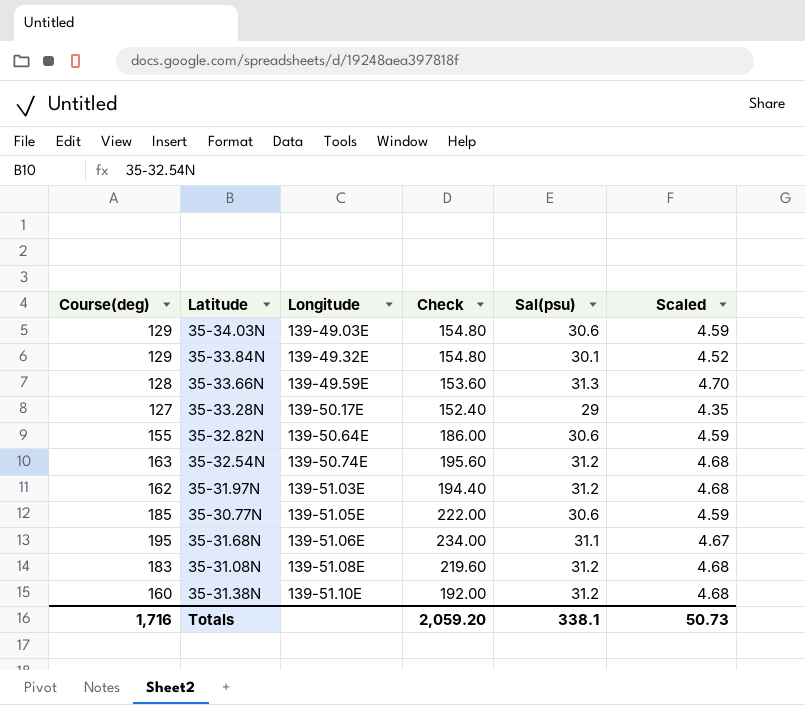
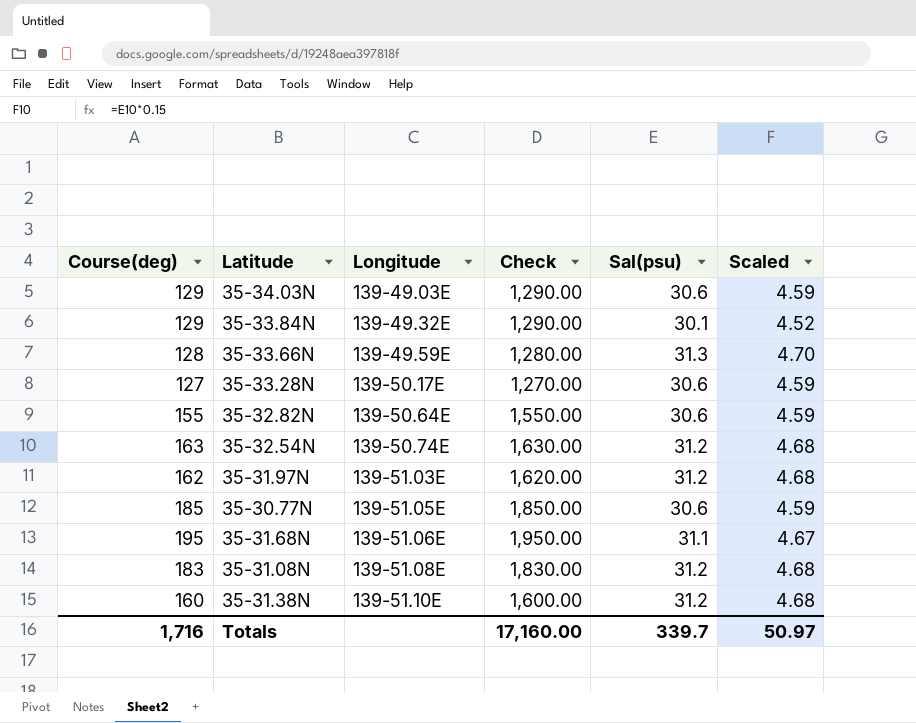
column Check | formula: [Course(deg)] * 1.2 -> [Course(deg)] * 10
35-33.28N | Sal(psu): 29 -> 30.6
35-33.28N | Scaled: 4.35 -> 4.59
Totals | Check: 2,059.20 -> 17,160.00
Totals | Sal(psu): 338.1 -> 339.7
Totals | Scaled: 50.73 -> 50.97

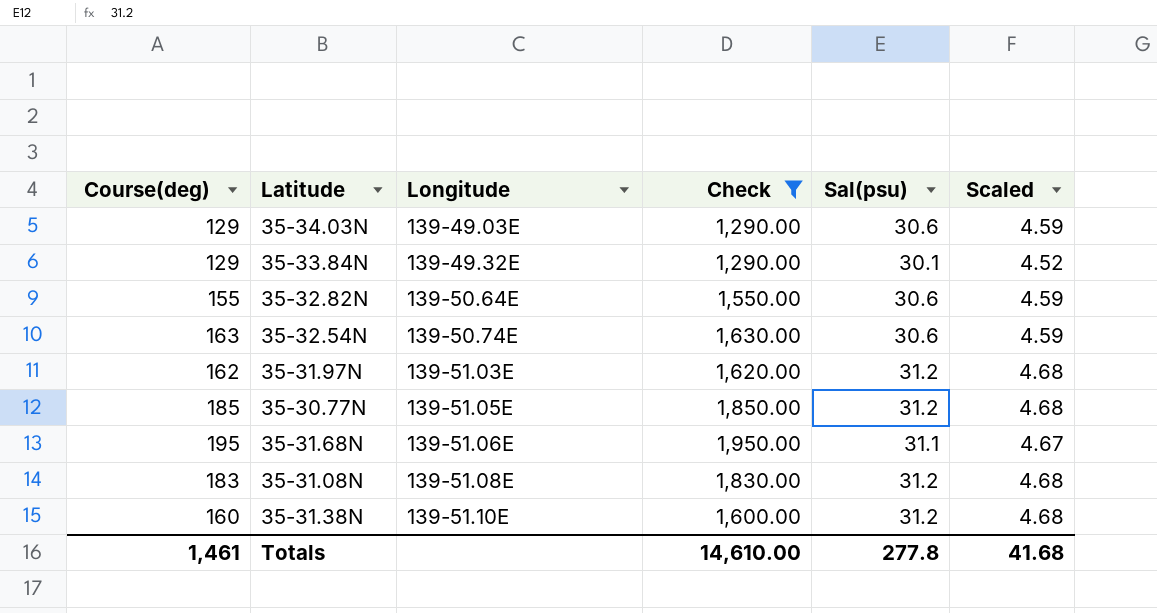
filter: none -> Check >= 1,290.00
35-32.54N | Sal(psu): 31.2 -> 30.6
35-32.54N | Scaled: 4.68 -> 4.59
35-30.77N | Sal(psu): 30.6 -> 31.2
35-30.77N | Scaled: 4.59 -> 4.68
Totals | Course(deg): 1,716 -> 1,461
Totals | Check: 17,160.00 -> 14,610.00
Totals | Sal(psu): 339.7 -> 277.8
Totals | Scaled: 50.97 -> 41.68

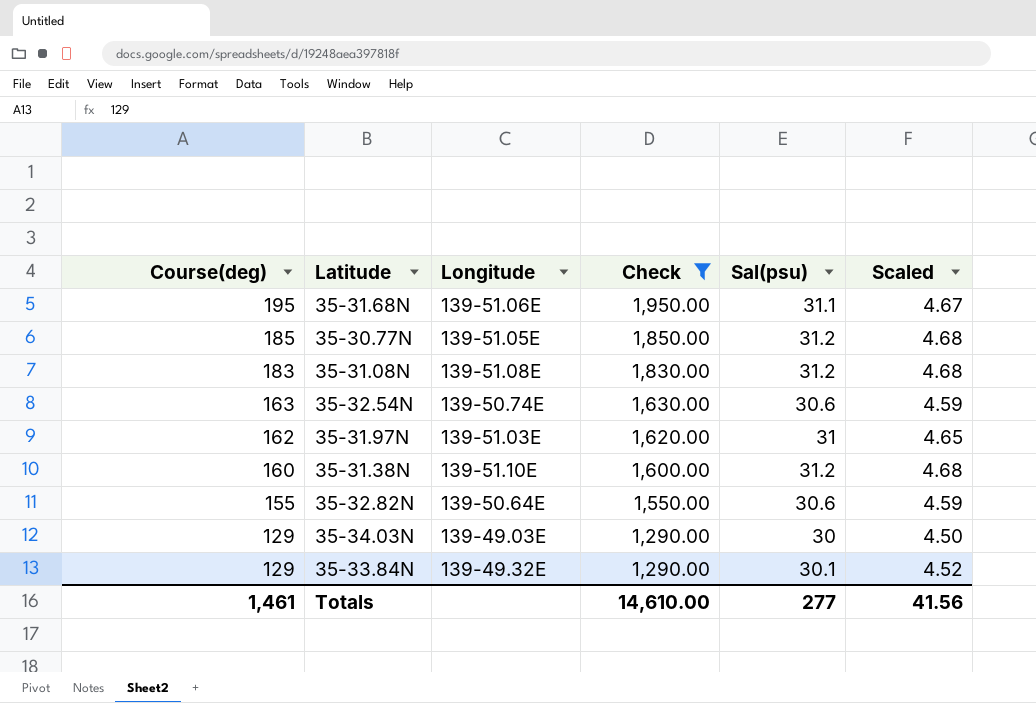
row order: Longitude ascending -> Course(deg) descending
35-31.97N | Sal(psu): 31.2 -> 31
35-31.97N | Scaled: 4.68 -> 4.65
35-34.03N | Sal(psu): 30.6 -> 30
35-34.03N | Scaled: 4.59 -> 4.50
Totals | Sal(psu): 277.8 -> 277
Totals | Scaled: 41.68 -> 41.56

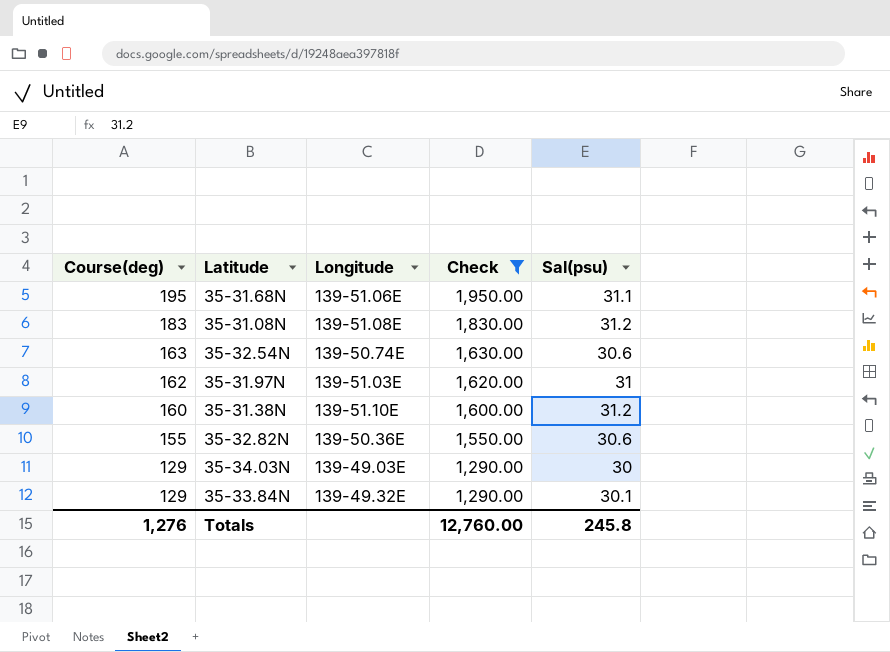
column Scaled | formula: [Sal(psu)] * 0.15 -> none
row 35-30.77N: 185 | 139-51.05E | 1,850.00 | 31.2 | 4.68 -> none
35-32.82N | Longitude: 139-50.64E -> 139-50.36E
Totals | Course(deg): 1,461 -> 1,276
Totals | Check: 14,610.00 -> 12,760.00
Totals | Sal(psu): 277 -> 245.8

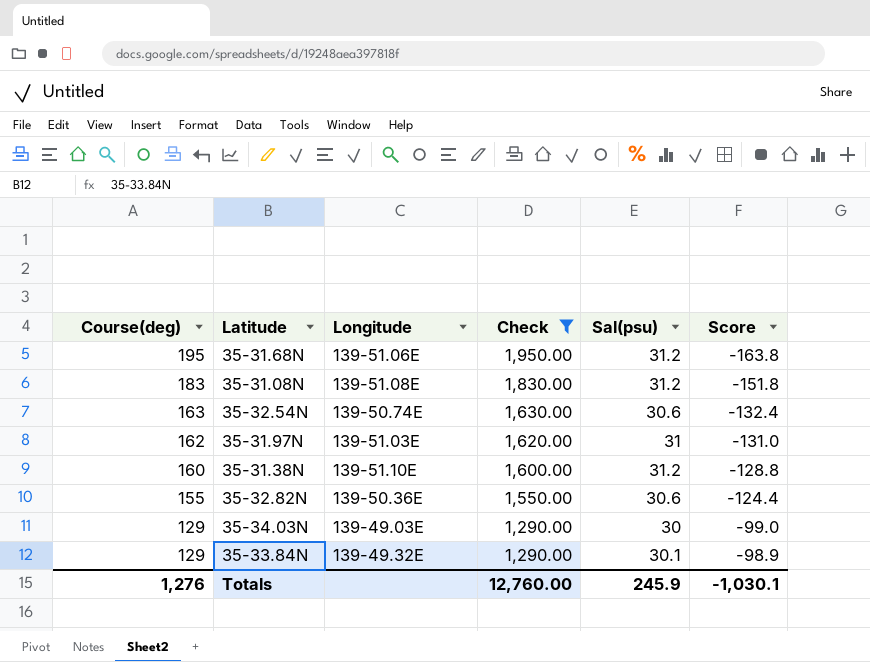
column Score | formula: none -> [Sal(psu)] - [Course(deg)]
35-31.68N | Sal(psu): 31.1 -> 31.2
Totals | Sal(psu): 245.8 -> 245.9

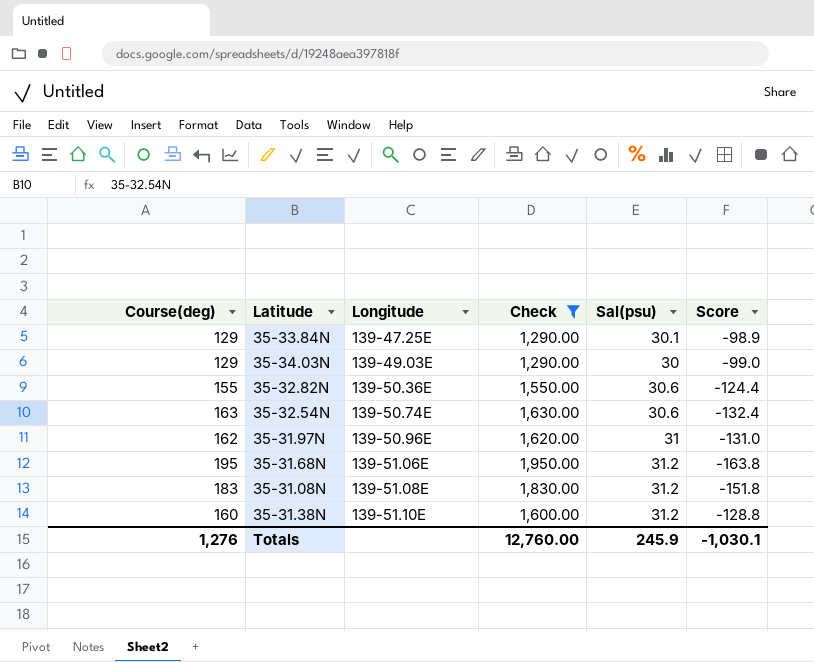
row order: Course(deg) descending -> Longitude ascending
35-33.84N | Longitude: 139-49.32E -> 139-47.25E
35-31.97N | Longitude: 139-51.03E -> 139-50.96E

